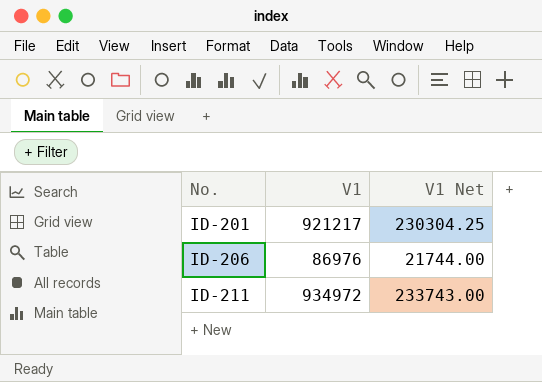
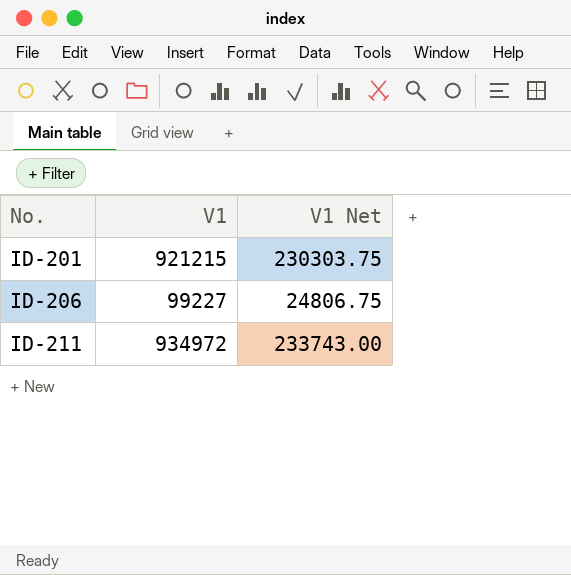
ID-201 | V1: 921217 -> 921215
ID-201 | V1 Net: 230304.25 -> 230303.75
ID-206 | V1: 86976 -> 99227
ID-206 | V1 Net: 21744.00 -> 24806.75

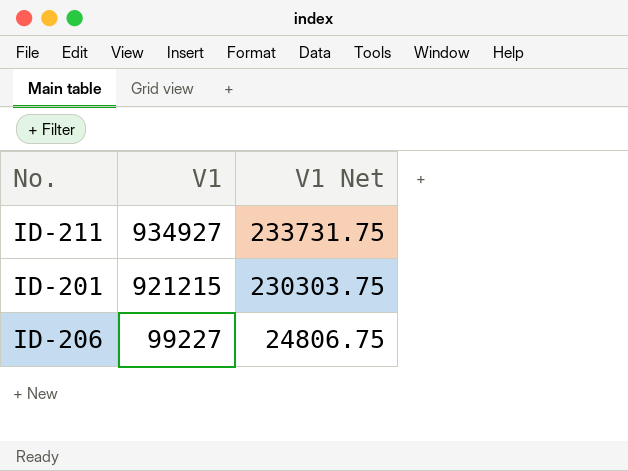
row order: No. ascending -> V1 descending
ID-211 | V1: 934972 -> 934927
ID-211 | V1 Net: 233743.00 -> 233731.75

